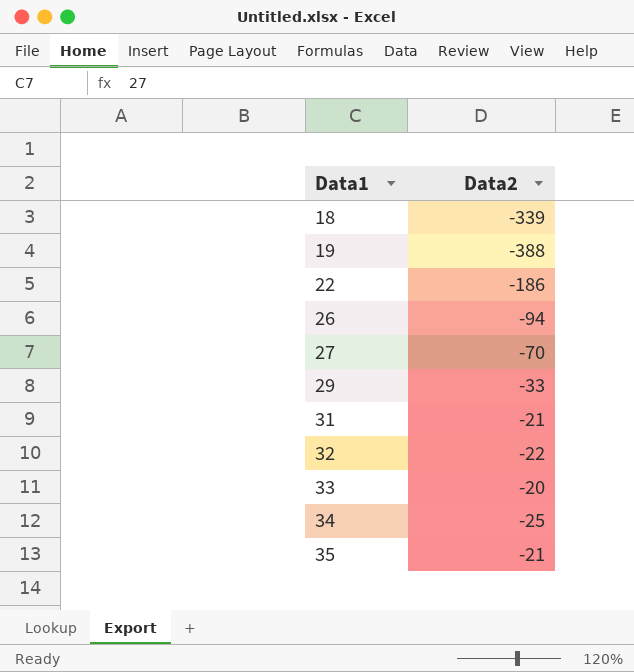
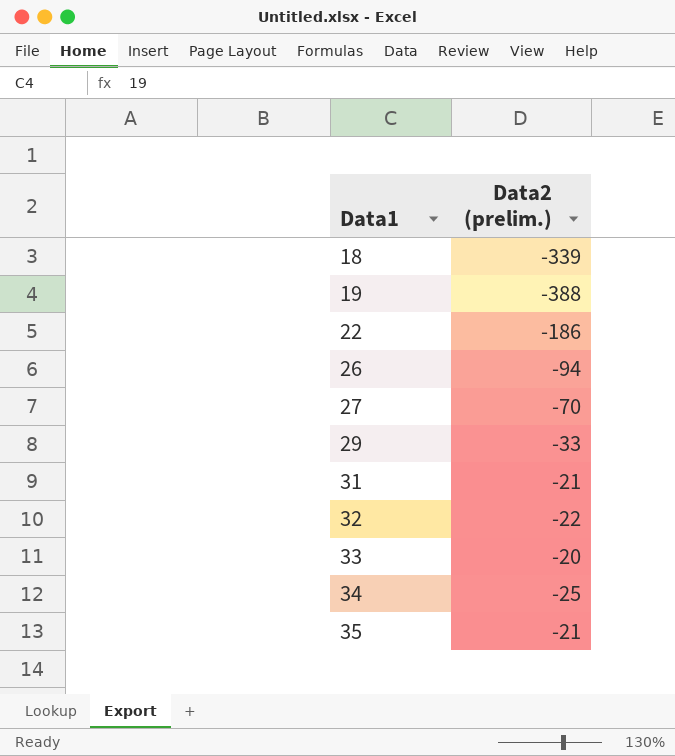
column name: Data2 -> Data2 (prelim.)

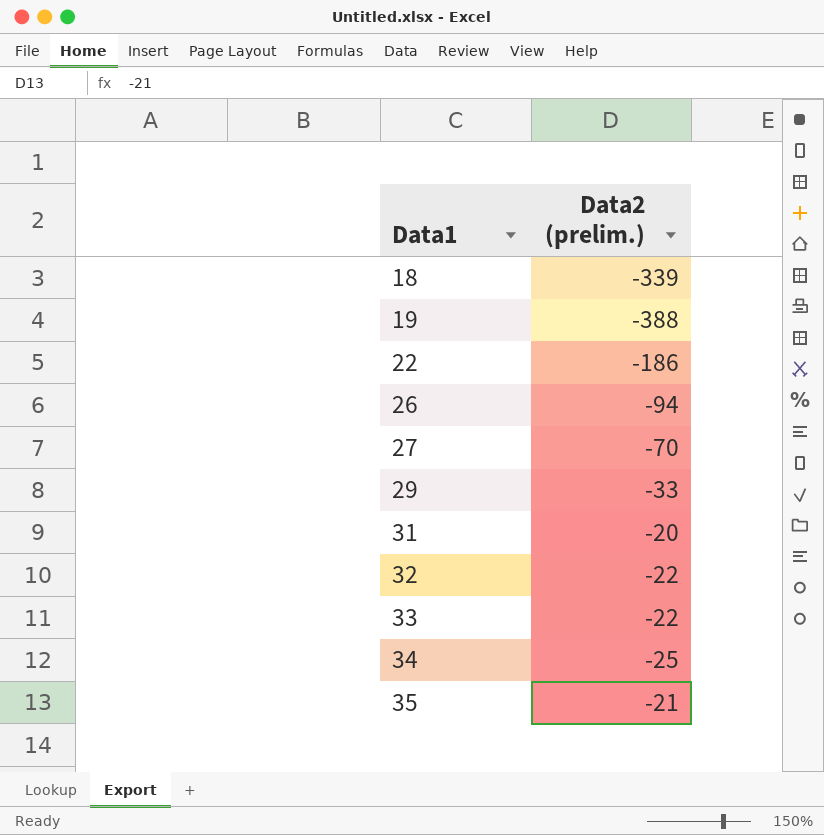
31 | Data2 (prelim.): -21 -> -20
33 | Data2 (prelim.): -20 -> -22

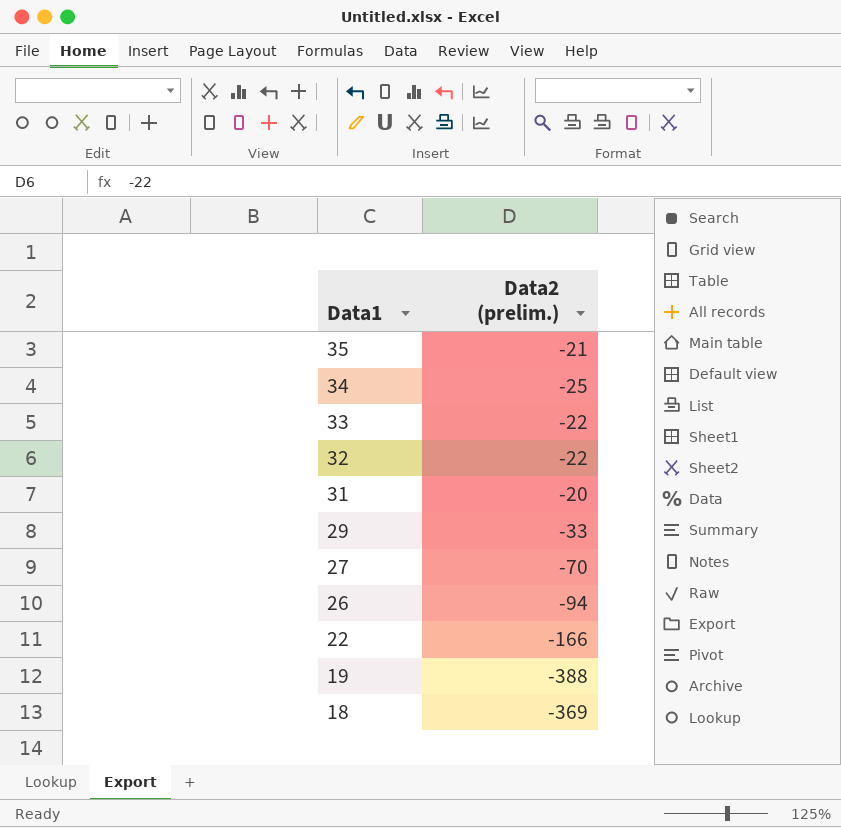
row order: Data1 ascending -> Data1 descending
22 | Data2 (prelim.): -186 -> -166
18 | Data2 (prelim.): -339 -> -369

